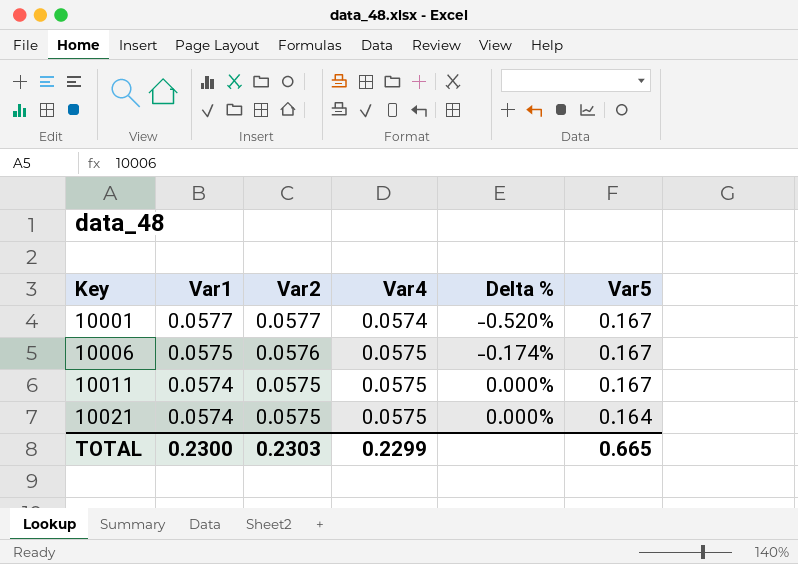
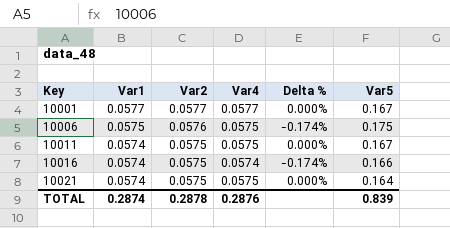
10001 | Var4: 0.0574 -> 0.0577
10001 | Delta %: -0.520% -> 0.000%
10006 | Var5: 0.167 -> 0.175
row 10016: none -> 0.0574 | 0.0575 | 0.0574 | -0.174% | 0.166
TOTAL | Var1: 0.2300 -> 0.2874
TOTAL | Var2: 0.2303 -> 0.2878
TOTAL | Var4: 0.2299 -> 0.2876
TOTAL | Var5: 0.665 -> 0.839

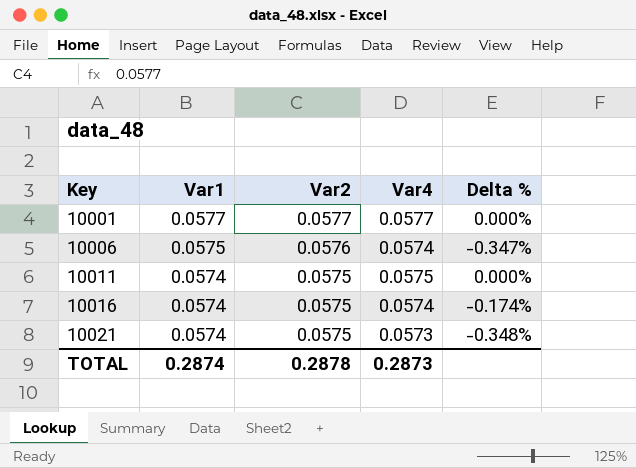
column Var5 | position: 6 -> none
10006 | Var4: 0.0575 -> 0.0574
10006 | Delta %: -0.174% -> -0.347%
10021 | Var4: 0.0575 -> 0.0573
10021 | Delta %: 0.000% -> -0.348%
TOTAL | Var4: 0.2876 -> 0.2873

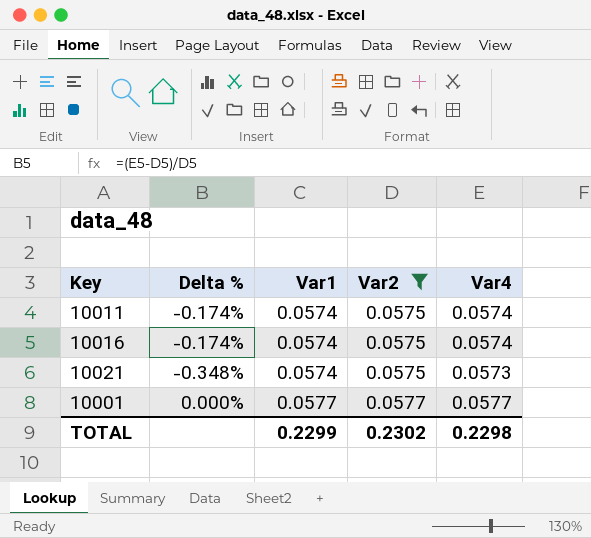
filter: none -> Var2 != 0.0576
row order: Key ascending -> Var1 ascending
column Delta % | position: 5 -> 2
10011 | Delta %: 0.000% -> -0.174%
10011 | Var4: 0.0575 -> 0.0574
TOTAL | Var1: 0.2874 -> 0.2299
TOTAL | Var2: 0.2878 -> 0.2302
TOTAL | Var4: 0.2873 -> 0.2298

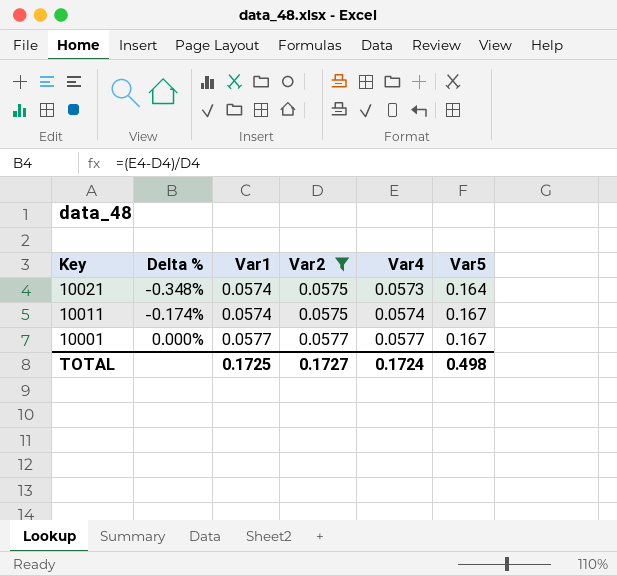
row order: Var1 ascending -> Key descending
column Var5 | position: none -> 6
row 10016: -0.174% | 0.0574 | 0.0575 | 0.0574 -> none
TOTAL | Var1: 0.2299 -> 0.1725
TOTAL | Var2: 0.2302 -> 0.1727
TOTAL | Var4: 0.2298 -> 0.1724

